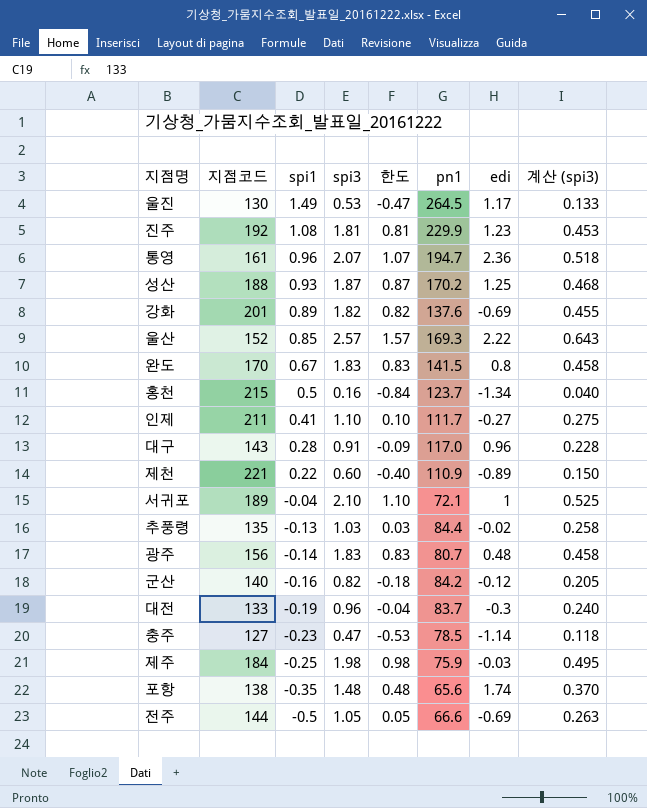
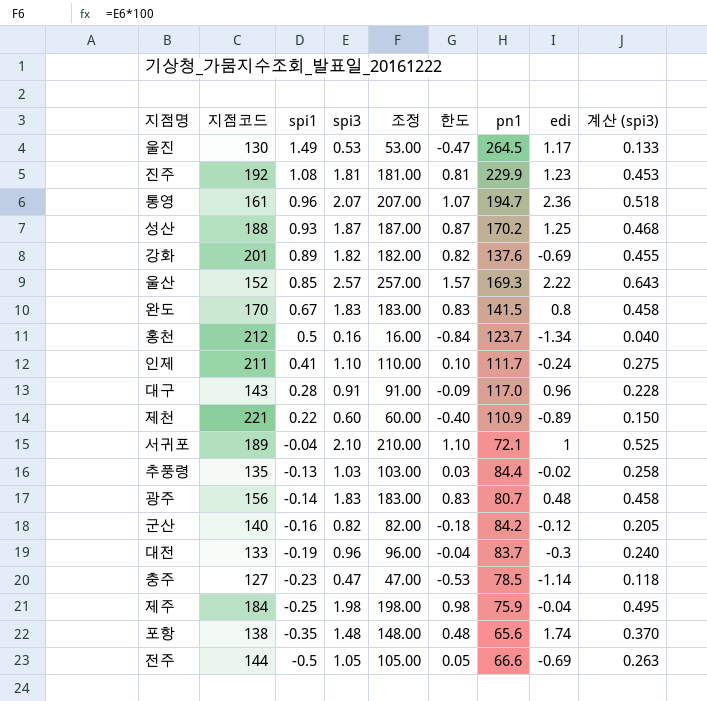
column 조정 | formula: none -> [spi3] * 100
홍천 | 지점코드: 215 -> 212
인제 | edi: -0.27 -> -0.24
제주 | edi: -0.03 -> -0.04

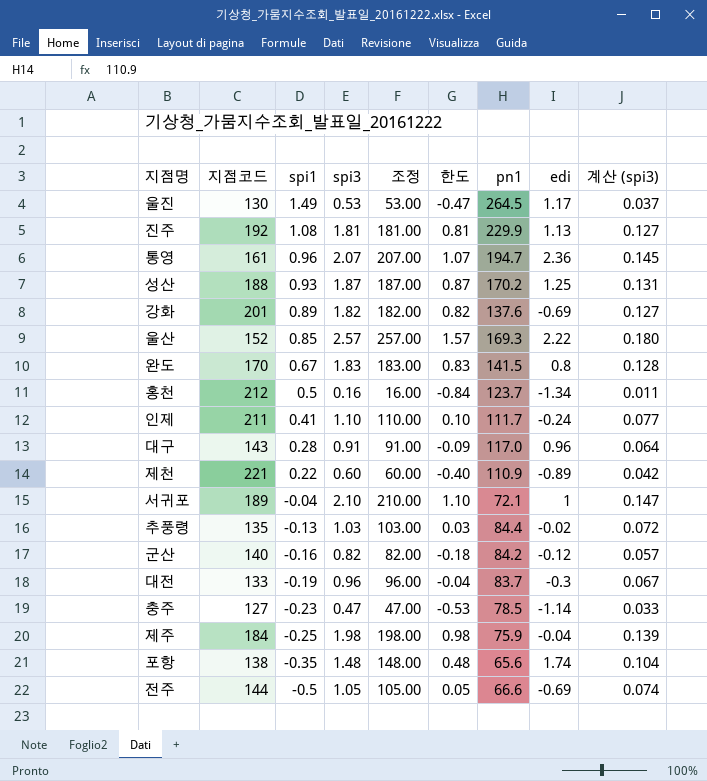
column 계산 (spi3) | formula: [spi3] * 0.25 -> [spi3] * 0.07
row 광주: 156 | -0.14 | 1.83 | 183.00 | 0.83 | 80.7 | 0.48 | 0.458 -> none
진주 | edi: 1.23 -> 1.13

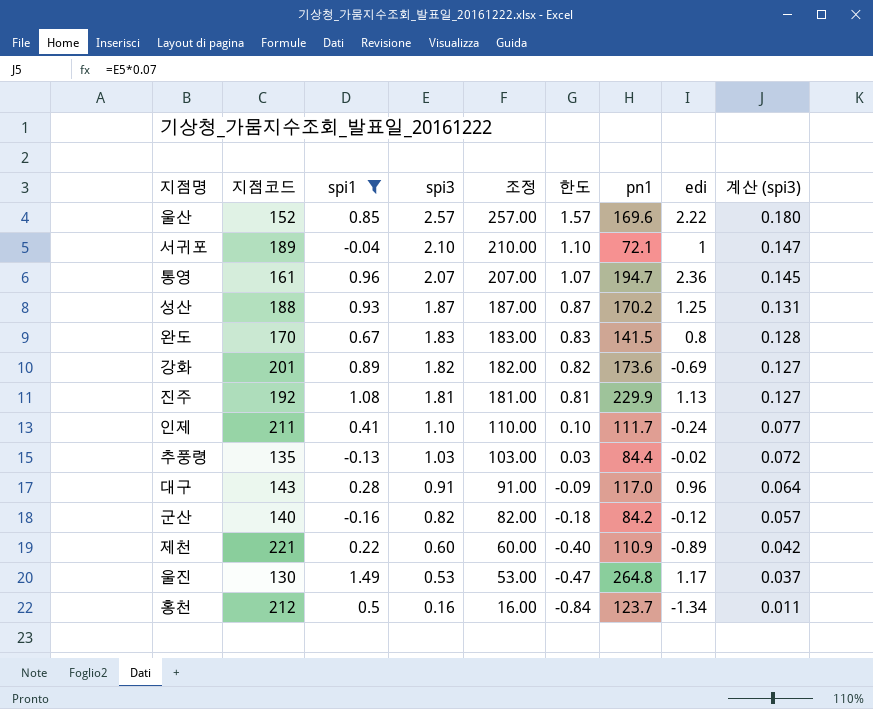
filter: none -> spi1 >= -0.16
row order: spi1 descending -> spi3 descending
울산 | pn1: 169.3 -> 169.6
강화 | pn1: 137.6 -> 173.6
울진 | pn1: 264.5 -> 264.8

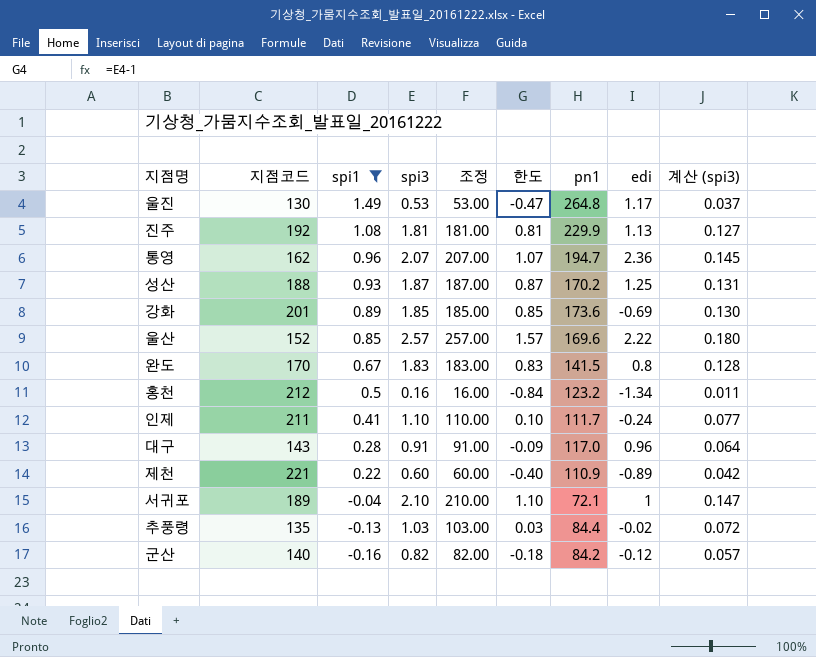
row order: spi3 descending -> spi1 descending
통영 | 지점코드: 161 -> 162
강화 | spi3: 1.82 -> 1.85
강화 | 조정: 182.00 -> 185.00
강화 | 한도: 0.82 -> 0.85
강화 | 계산 (spi3): 0.127 -> 0.130
홍천 | pn1: 123.7 -> 123.2

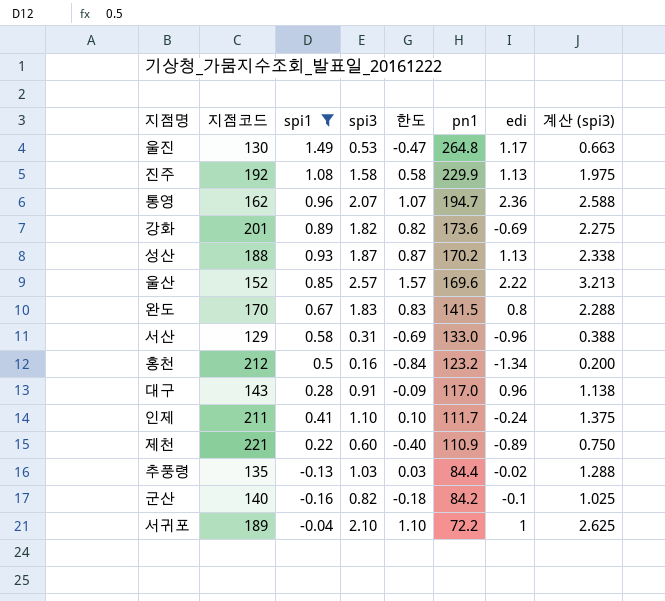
row order: spi1 descending -> pn1 descending
column 조정 | formula: [spi3] * 100 -> none
column 계산 (spi3) | formula: [spi3] * 0.07 -> [spi3] * 1.25
진주 | spi3: 1.81 -> 1.58
진주 | 한도: 0.81 -> 0.58
강화 | spi3: 1.85 -> 1.82
강화 | 한도: 0.85 -> 0.82
성산 | edi: 1.25 -> 1.13
row 서산: none -> 129 | 0.58 | 0.31 | -0.69 | 133.0 | -0.96 | 0.388
군산 | edi: -0.12 -> -0.1
서귀포 | pn1: 72.1 -> 72.2

